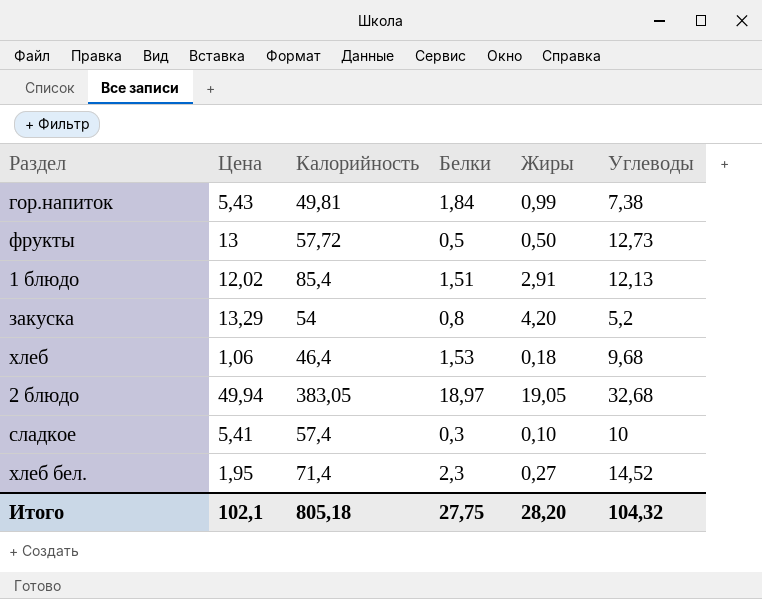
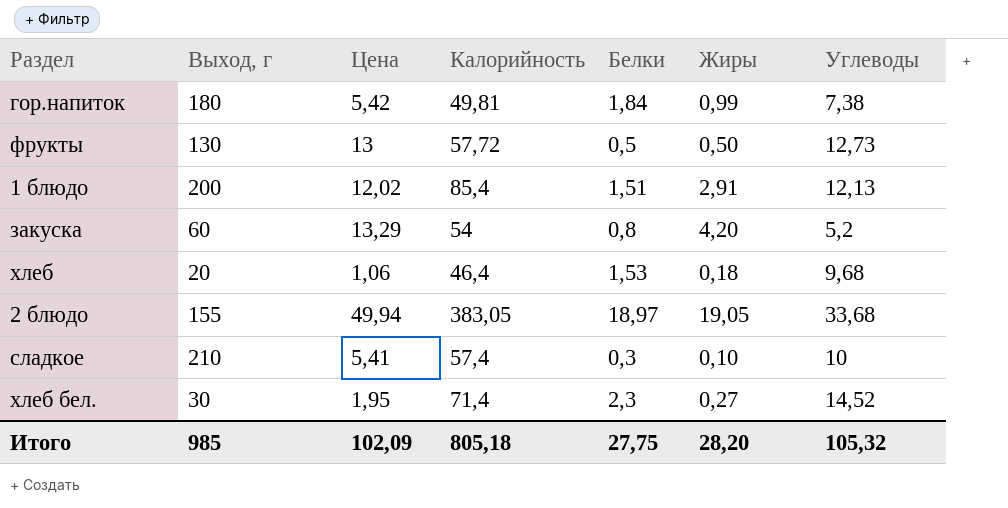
column Выход, г | position: none -> 2
гор.напиток | Цена: 5,43 -> 5,42
2 блюдо | Углеводы: 32,68 -> 33,68
Итого | Цена: 102,1 -> 102,09
Итого | Углеводы: 104,32 -> 105,32

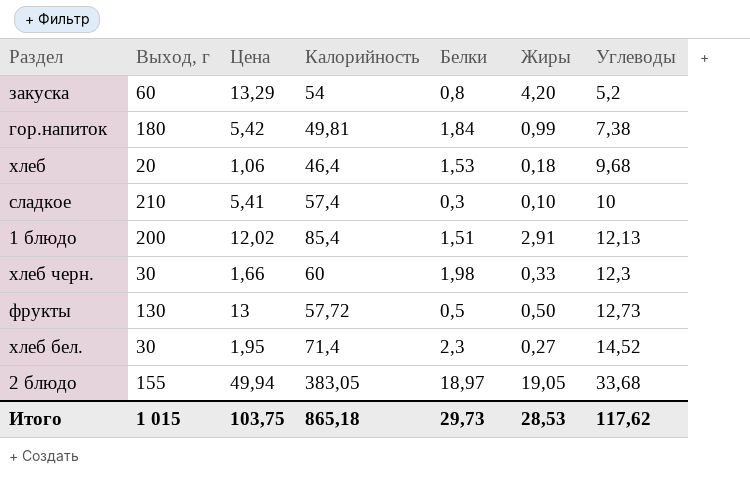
row order: none -> Углеводы ascending
row хлеб черн.: none -> 30 | 1,66 | 60 | 1,98 | 0,33 | 12,3
Итого | Выход, г: 985 -> 1 015
Итого | Цена: 102,09 -> 103,75
Итого | Калорийность: 805,18 -> 865,18
Итого | Белки: 27,75 -> 29,73
Итого | Жиры: 28,20 -> 28,53
Итого | Углеводы: 105,32 -> 117,62

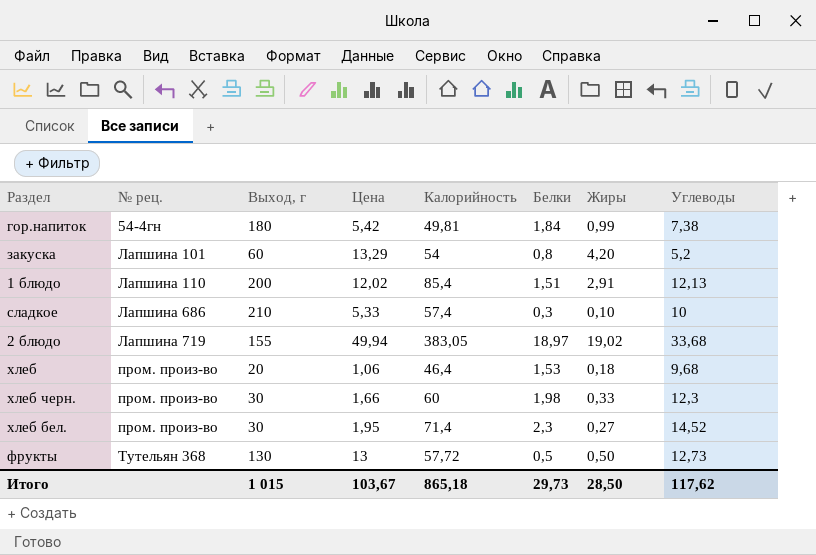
row order: Углеводы ascending -> № рец. ascending
column № рец. | position: none -> 2
сладкое | Цена: 5,41 -> 5,33
2 блюдо | Жиры: 19,05 -> 19,02
Итого | Цена: 103,75 -> 103,67
Итого | Жиры: 28,53 -> 28,50

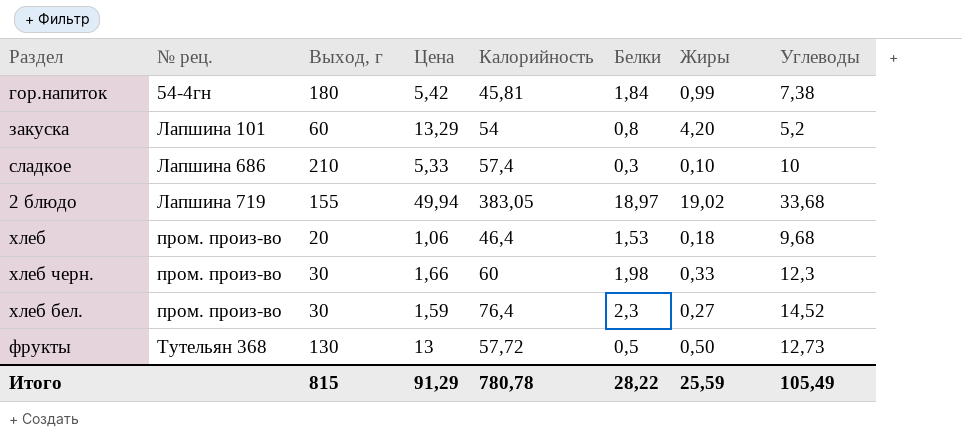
row 1 блюдо: Лапшина 110 | 200 | 12,02 | 85,4 | 1,51 | 2,91 | 12,13 -> none
гор.напиток | Калорийность: 49,81 -> 45,81
хлеб бел. | Цена: 1,95 -> 1,59
хлеб бел. | Калорийность: 71,4 -> 76,4
Итого | Выход, г: 1 015 -> 815
Итого | Цена: 103,67 -> 91,29
Итого | Калорийность: 865,18 -> 780,78
Итого | Белки: 29,73 -> 28,22
Итого | Жиры: 28,50 -> 25,59
Итого | Углеводы: 117,62 -> 105,49

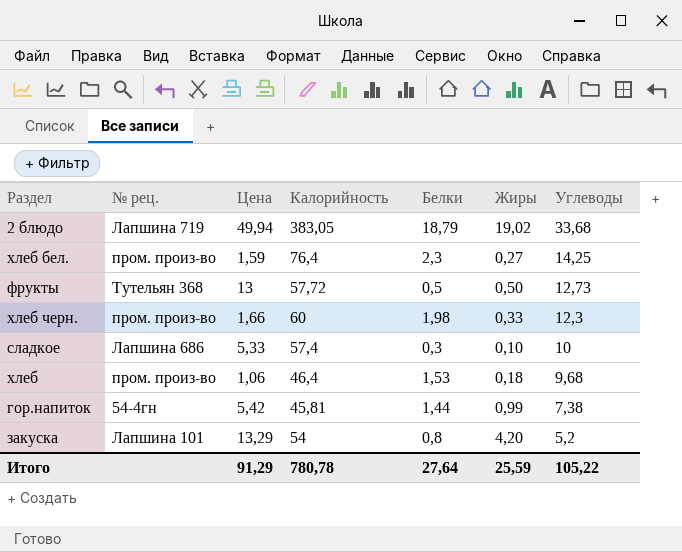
row order: № рец. ascending -> Углеводы descending
column Выход, г | position: 3 -> none
2 блюдо | Белки: 18,97 -> 18,79
хлеб бел. | Углеводы: 14,52 -> 14,25
гор.напиток | Белки: 1,84 -> 1,44
Итого | Белки: 28,22 -> 27,64
Итого | Углеводы: 105,49 -> 105,22

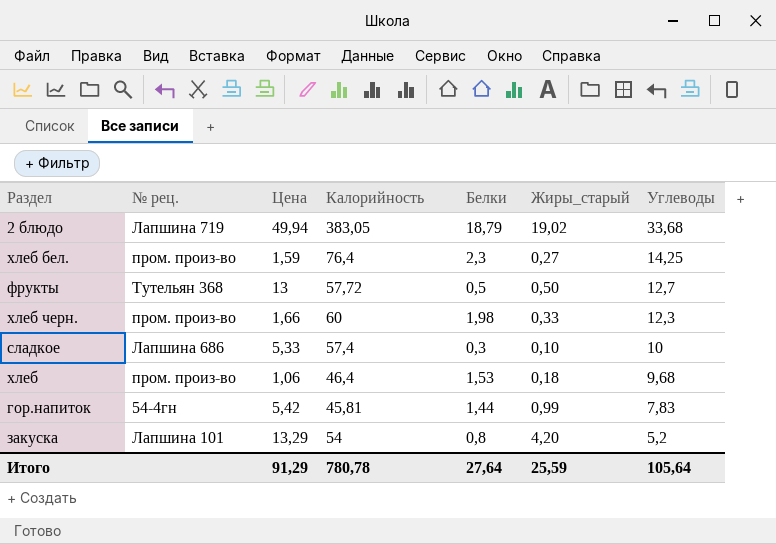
column name: Жиры -> Жиры_старый
фрукты | Углеводы: 12,73 -> 12,7
гор.напиток | Углеводы: 7,38 -> 7,83
Итого | Углеводы: 105,22 -> 105,64

